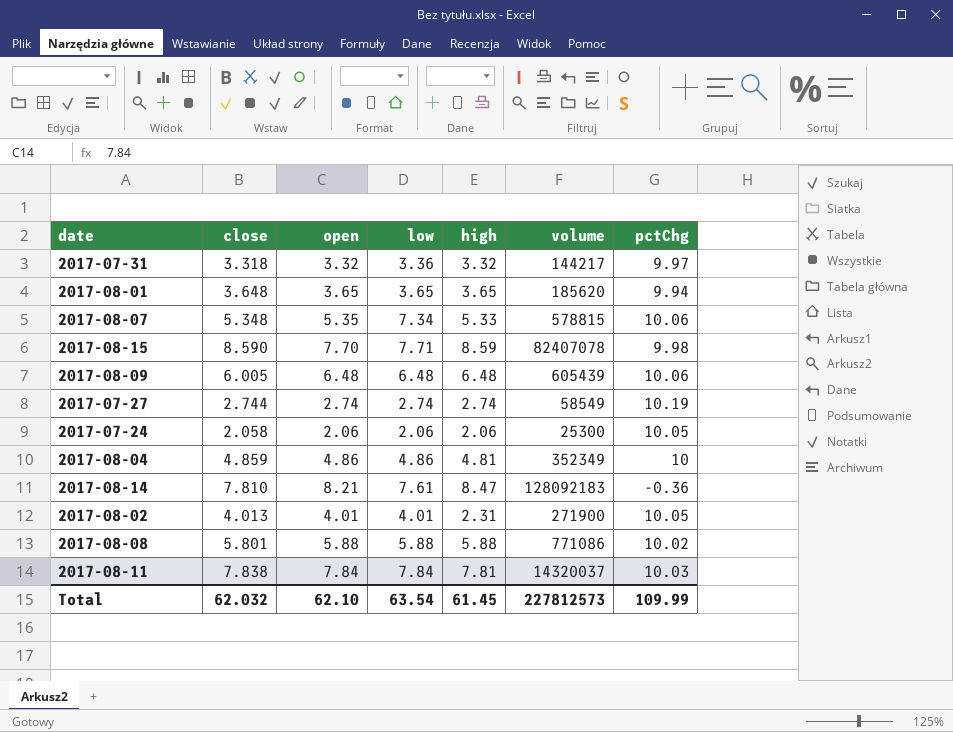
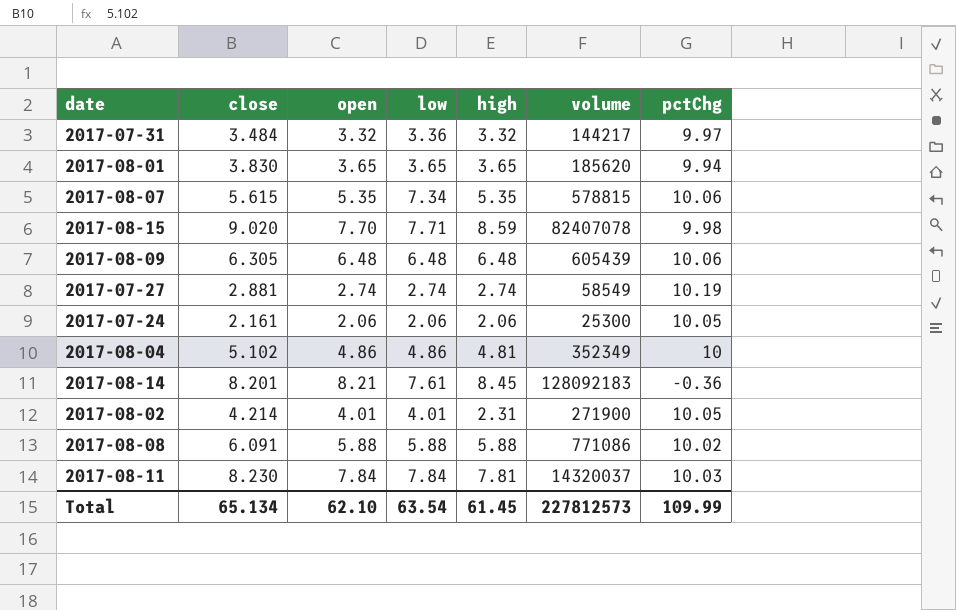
2017-07-31 | close: 3.318 -> 3.484
2017-08-01 | close: 3.648 -> 3.830
2017-08-07 | close: 5.348 -> 5.615
2017-08-07 | high: 5.33 -> 5.35
2017-08-15 | close: 8.590 -> 9.020
2017-08-09 | close: 6.005 -> 6.305
2017-07-27 | close: 2.744 -> 2.881
2017-07-24 | close: 2.058 -> 2.161
2017-08-04 | close: 4.859 -> 5.102
2017-08-14 | close: 7.810 -> 8.201
2017-08-14 | high: 8.47 -> 8.45
2017-08-02 | close: 4.013 -> 4.214
2017-08-08 | close: 5.801 -> 6.091
2017-08-11 | close: 7.838 -> 8.230
Total | close: 62.032 -> 65.134

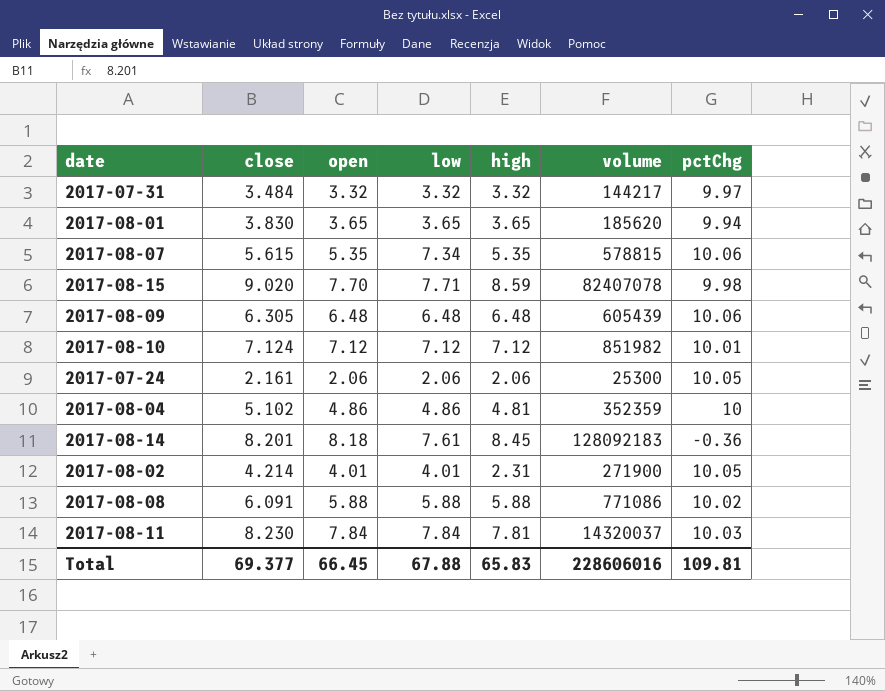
row 2017-07-27: 2.881 | 2.74 | 2.74 | 2.74 | 58549 | 10.19 -> none
2017-07-31 | low: 3.36 -> 3.32
row 2017-08-10: none -> 7.124 | 7.12 | 7.12 | 7.12 | 851982 | 10.01
2017-08-04 | volume: 352349 -> 352359
2017-08-14 | open: 8.21 -> 8.18
Total | close: 65.134 -> 69.377
Total | open: 62.10 -> 66.45
Total | low: 63.54 -> 67.88
Total | high: 61.45 -> 65.83
Total | volume: 227812573 -> 228606016
Total | pctChg: 109.99 -> 109.81

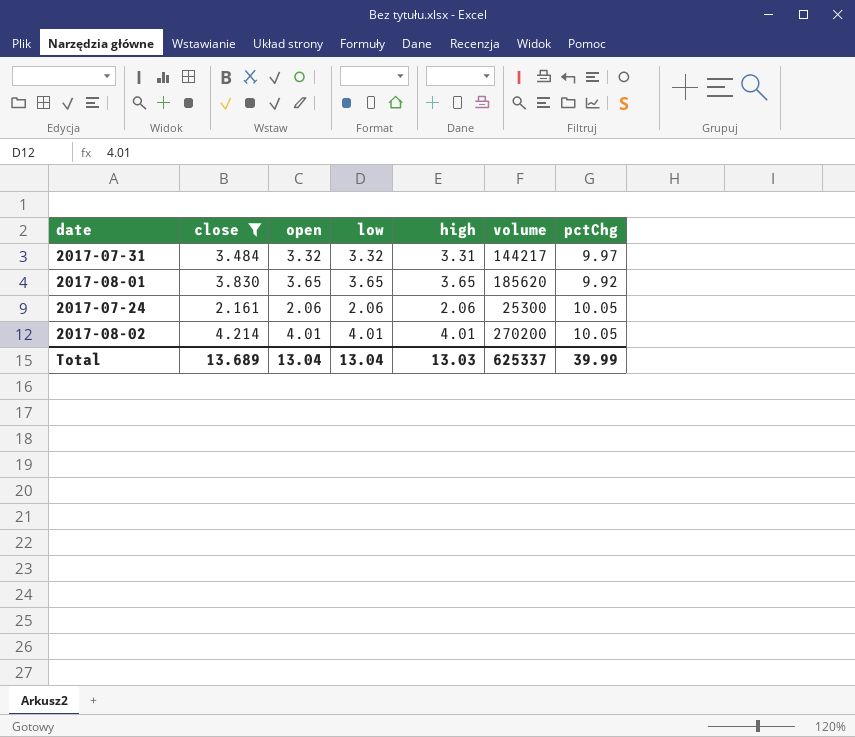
filter: none -> close <= 4.214
2017-07-31 | high: 3.32 -> 3.31
2017-08-01 | pctChg: 9.94 -> 9.92
2017-08-02 | high: 2.31 -> 4.01
2017-08-02 | volume: 271900 -> 270200
Total | close: 69.377 -> 13.689
Total | open: 66.45 -> 13.04
Total | low: 67.88 -> 13.04
Total | high: 65.83 -> 13.03
Total | volume: 228606016 -> 625337
Total | pctChg: 109.81 -> 39.99

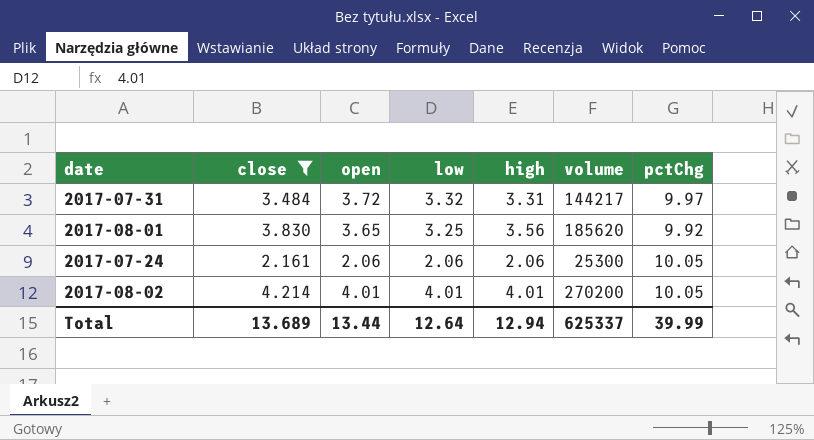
2017-07-31 | open: 3.32 -> 3.72
2017-08-01 | low: 3.65 -> 3.25
2017-08-01 | high: 3.65 -> 3.56
Total | open: 13.04 -> 13.44
Total | low: 13.04 -> 12.64
Total | high: 13.03 -> 12.94

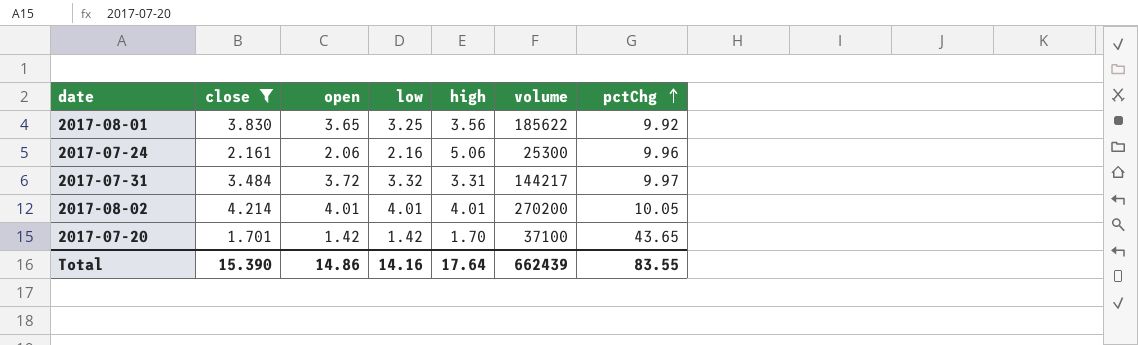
row order: none -> pctChg ascending
2017-08-01 | volume: 185620 -> 185622
2017-07-24 | low: 2.06 -> 2.16
2017-07-24 | high: 2.06 -> 5.06
2017-07-24 | pctChg: 10.05 -> 9.96
row 2017-07-20: none -> 1.701 | 1.42 | 1.42 | 1.70 | 37100 | 43.65
Total | close: 13.689 -> 15.390
Total | open: 13.44 -> 14.86
Total | low: 12.64 -> 14.16
Total | high: 12.94 -> 17.64
Total | volume: 625337 -> 662439
Total | pctChg: 39.99 -> 83.55

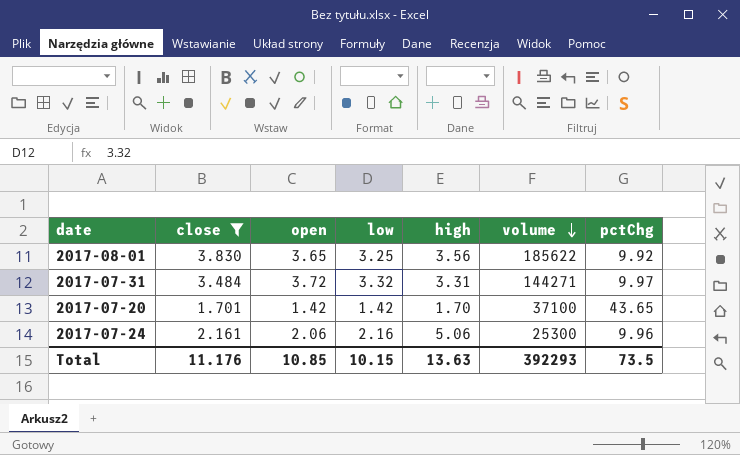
row order: pctChg ascending -> volume descending
row 2017-08-02: 4.214 | 4.01 | 4.01 | 4.01 | 270200 | 10.05 -> none
2017-07-31 | volume: 144217 -> 144271
Total | close: 15.390 -> 11.176
Total | open: 14.86 -> 10.85
Total | low: 14.16 -> 10.15
Total | high: 17.64 -> 13.63
Total | volume: 662439 -> 392293
Total | pctChg: 83.55 -> 73.5

